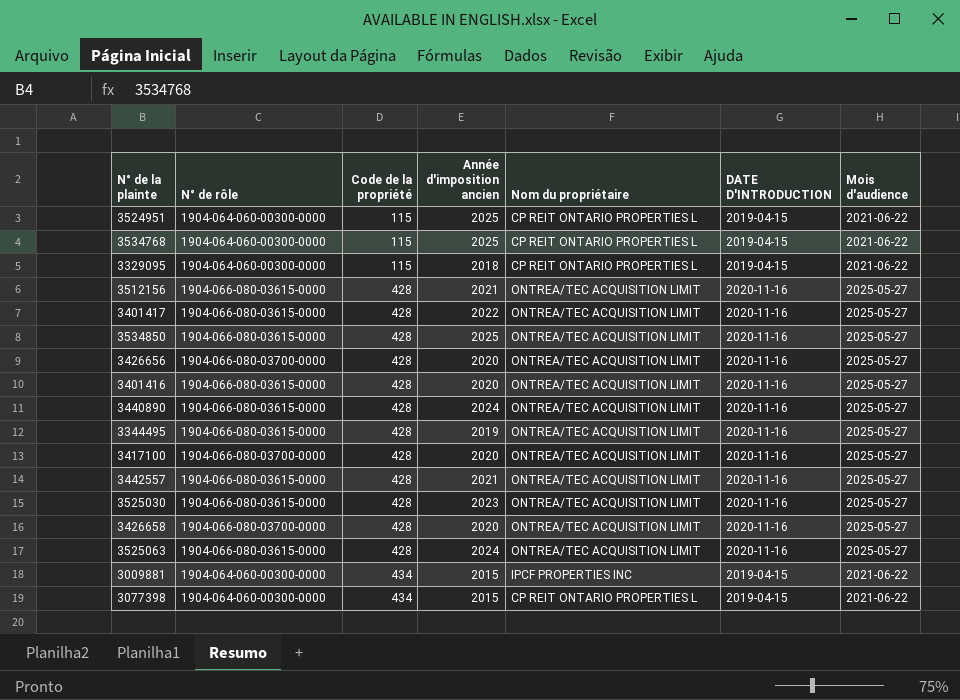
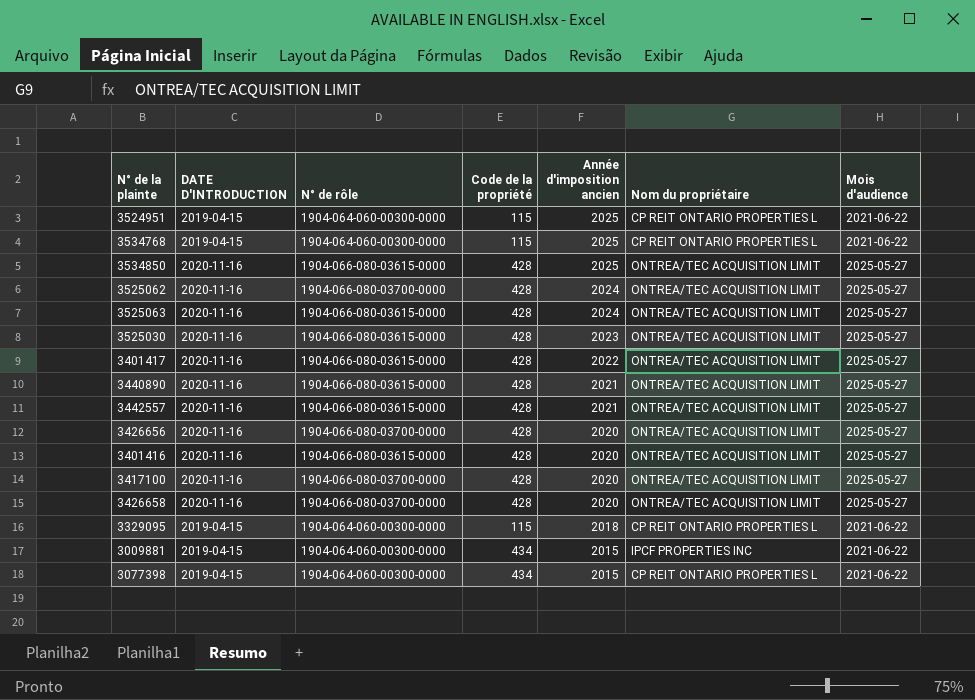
row order: Code de la propriété ascending -> Année d'imposition ancien descending
column DATE D'INTRODUCTION | position: 6 -> 2
row 3512156: 1904-066-080-03615-0000 | 428 | 2021 | ONTREA/TEC ACQUISITION LIMIT | 2020-11-16 | 2025-05-27 -> none
row 3344495: 1904-066-080-03615-0000 | 428 | 2019 | ONTREA/TEC ACQUISITION LIMIT | 2020-11-16 | 2025-05-27 -> none
row 3525062: none -> 2020-11-16 | 1904-066-080-03700-0000 | 428 | 2024 | ONTREA/TEC ACQUISITION LIMIT | 2025-05-27
3440890 | Année d'imposition ancien: 2024 -> 2021

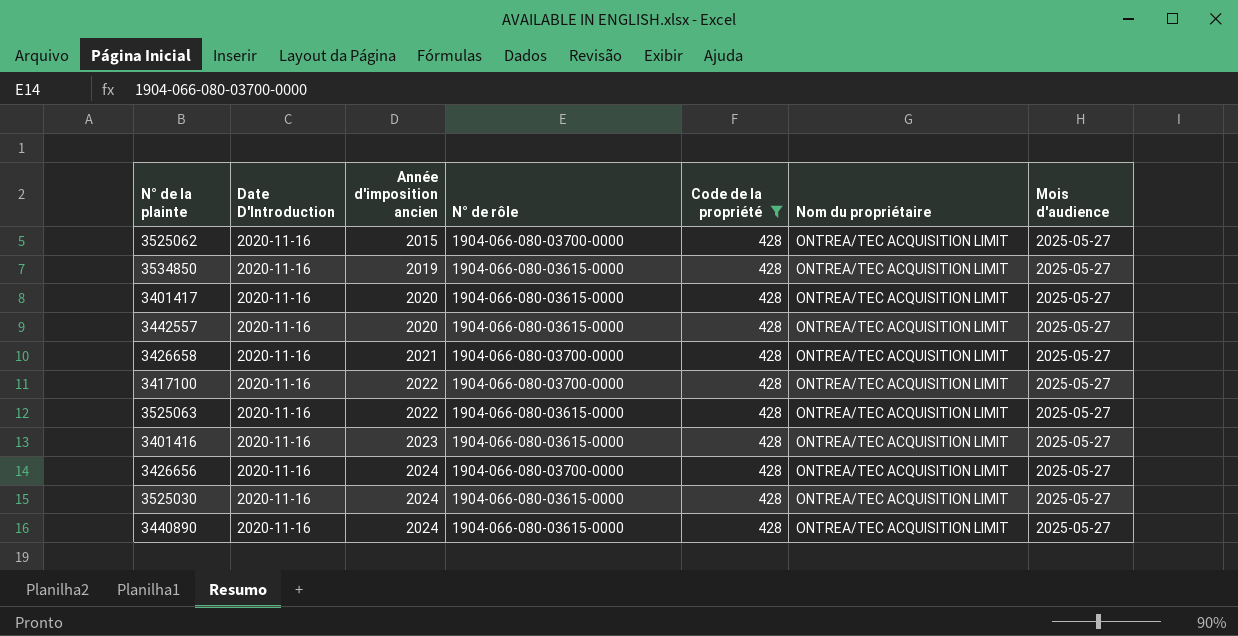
filter: none -> Code de la propriété = 428
row order: Année d'imposition ancien descending -> Année d'imposition ancien ascending
column name: DATE D'INTRODUCTION -> Date D'Introduction
column Année d'imposition ancien | position: 5 -> 3
3525062 | Année d'imposition ancien: 2024 -> 2015
3534850 | Année d'imposition ancien: 2025 -> 2019
3401417 | Année d'imposition ancien: 2022 -> 2020
3442557 | Année d'imposition ancien: 2021 -> 2020
3426658 | Année d'imposition ancien: 2020 -> 2021
3417100 | Année d'imposition ancien: 2020 -> 2022
3525063 | Année d'imposition ancien: 2024 -> 2022
3401416 | Année d'imposition ancien: 2020 -> 2023
3426656 | Année d'imposition ancien: 2020 -> 2024
3525030 | Année d'imposition ancien: 2023 -> 2024
3440890 | Année d'imposition ancien: 2021 -> 2024

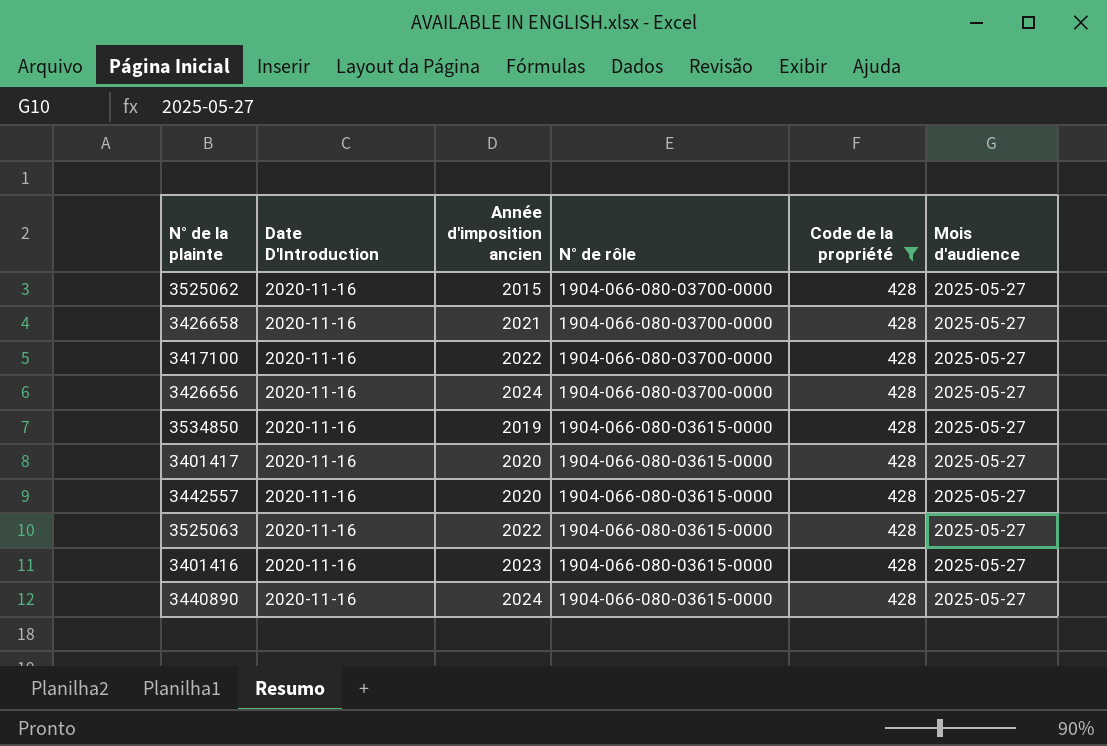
row order: Année d'imposition ancien ascending -> N° de rôle descending
column Nom du propriétaire | position: 6 -> none
row 3525030: 2020-11-16 | 2024 | 1904-066-080-03615-0000 | 428 | ONTREA/TEC ACQUISITION LIMIT | 2025-05-27 -> none

